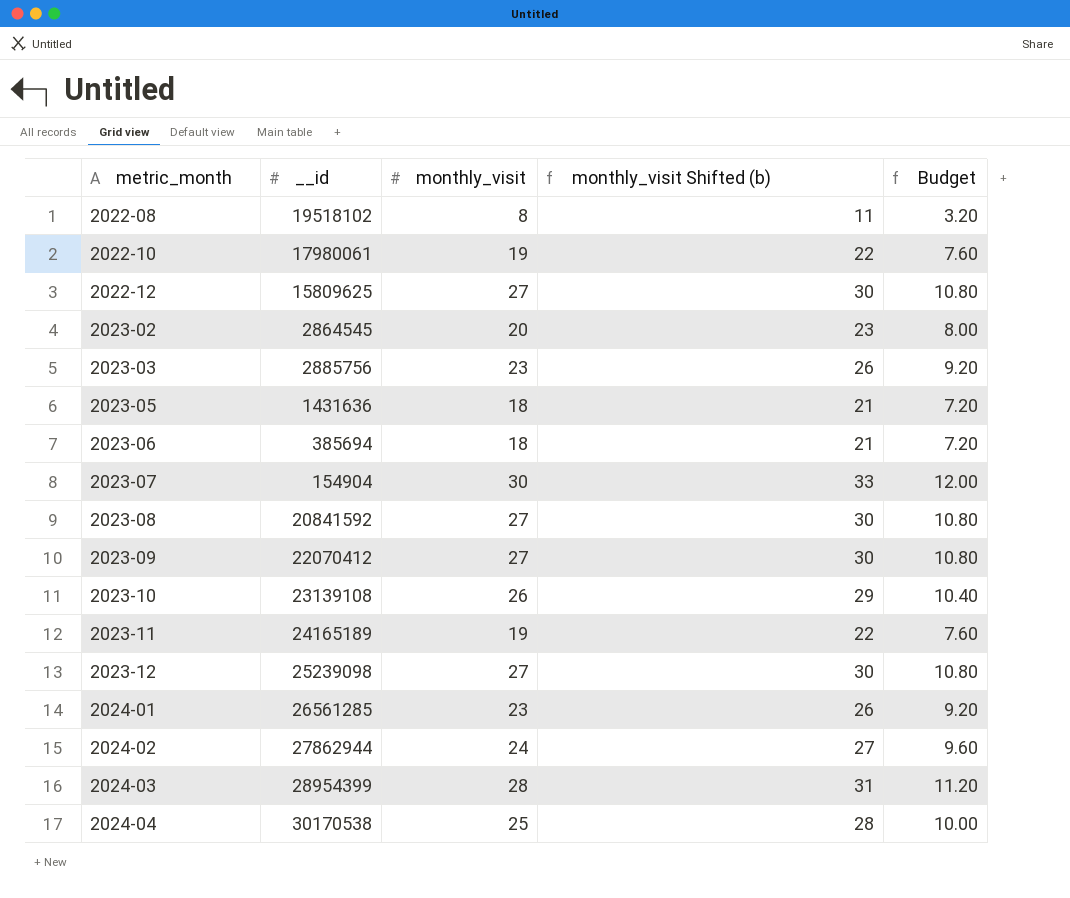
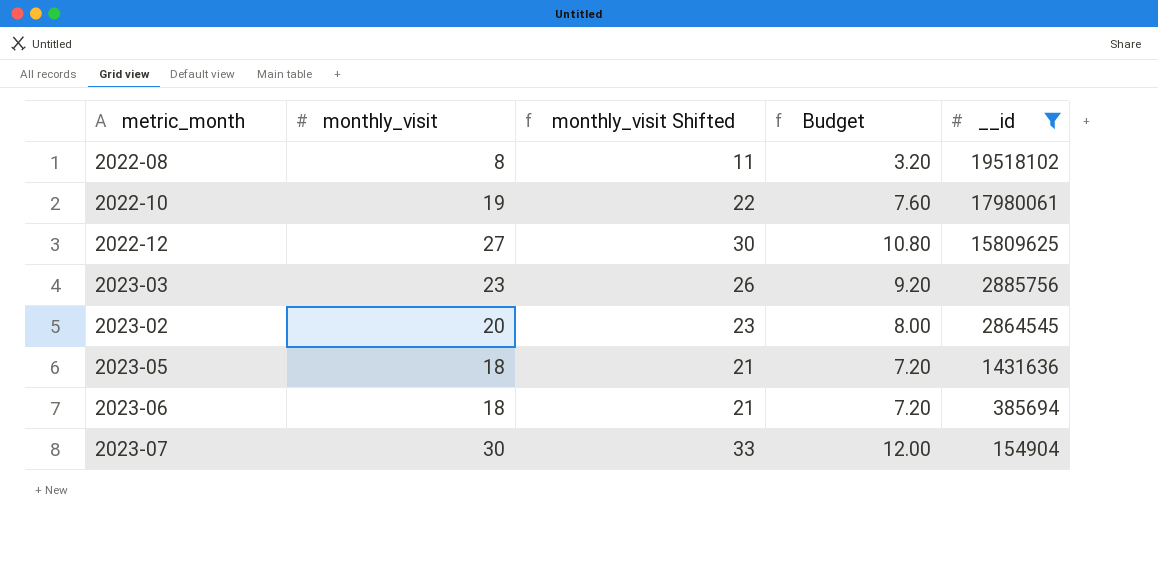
filter: none -> __id <= 19518102
row order: metric_month ascending -> __id descending
column name: monthly_visit Shifted (b) -> monthly_visit Shifted
column __id | position: 2 -> 5

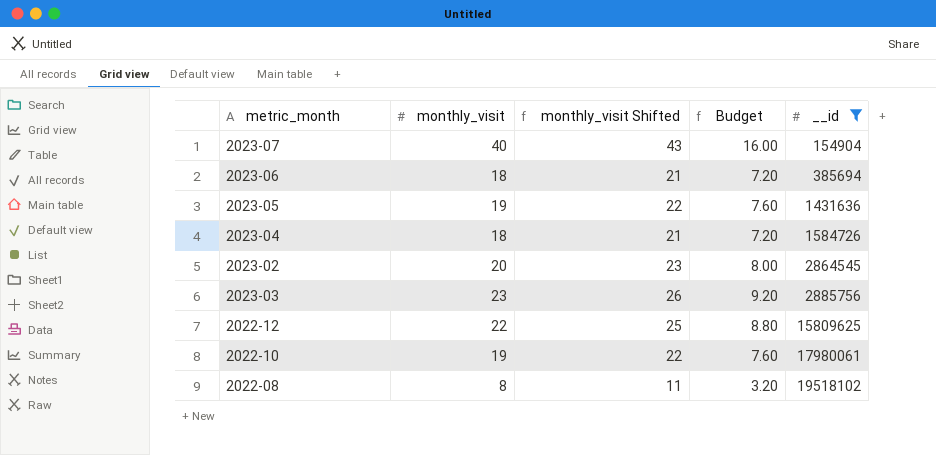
row order: __id descending -> __id ascending
2023-07 | monthly_visit: 30 -> 40
2023-07 | monthly_visit Shifted: 33 -> 43
2023-07 | Budget: 12.00 -> 16.00
2023-05 | monthly_visit: 18 -> 19
2023-05 | monthly_visit Shifted: 21 -> 22
2023-05 | Budget: 7.20 -> 7.60
row 2023-04: none -> 18 | 21 | 7.20 | 1584726
2022-12 | monthly_visit: 27 -> 22
2022-12 | monthly_visit Shifted: 30 -> 25
2022-12 | Budget: 10.80 -> 8.80

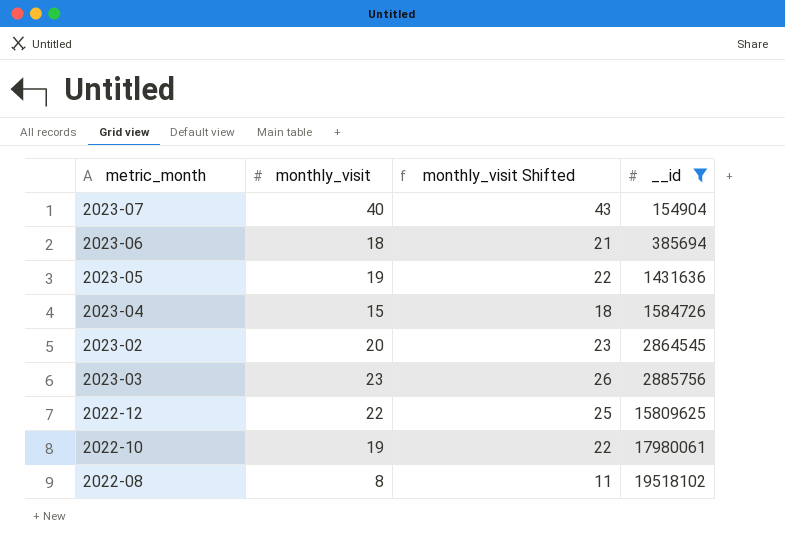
column Budget | formula: [monthly_visit] * 0.4 -> none
2023-04 | monthly_visit: 18 -> 15
2023-04 | monthly_visit Shifted: 21 -> 18

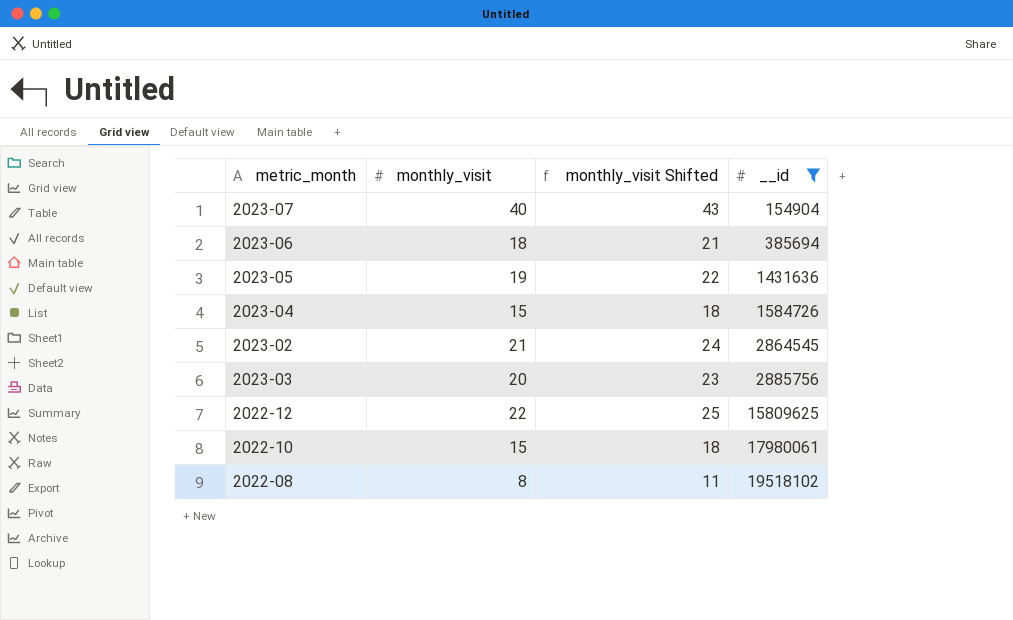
2023-02 | monthly_visit: 20 -> 21
2023-02 | monthly_visit Shifted: 23 -> 24
2023-03 | monthly_visit: 23 -> 20
2023-03 | monthly_visit Shifted: 26 -> 23
2022-10 | monthly_visit: 19 -> 15
2022-10 | monthly_visit Shifted: 22 -> 18

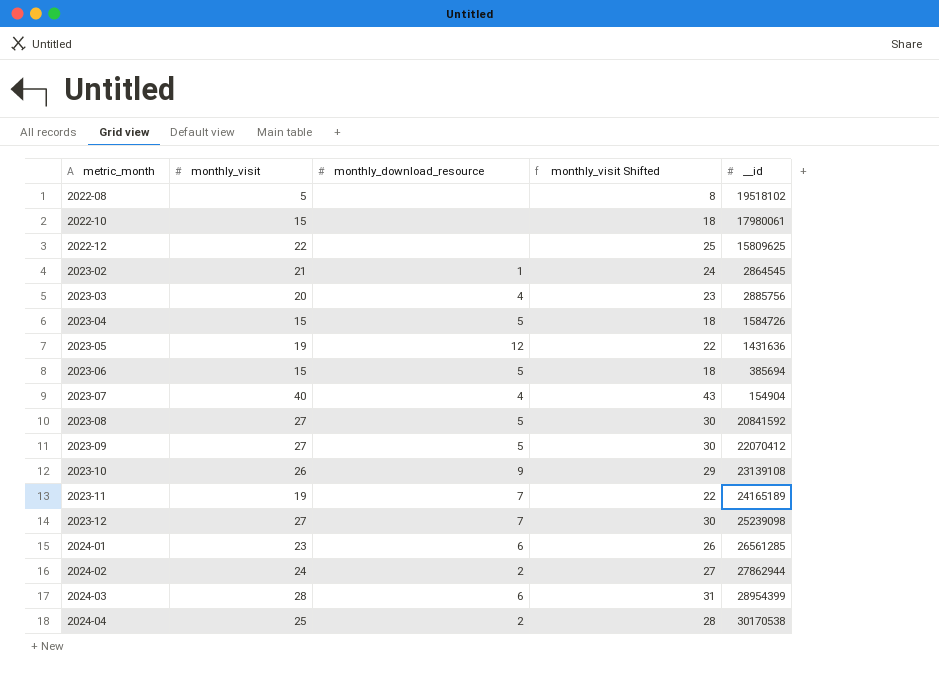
filter: __id <= 19518102 -> none
row order: __id ascending -> metric_month ascending
column monthly_download_resource | position: none -> 3
2022-08 | monthly_visit: 8 -> 5
2022-08 | monthly_visit Shifted: 11 -> 8
2023-06 | monthly_visit: 18 -> 15
2023-06 | monthly_visit Shifted: 21 -> 18

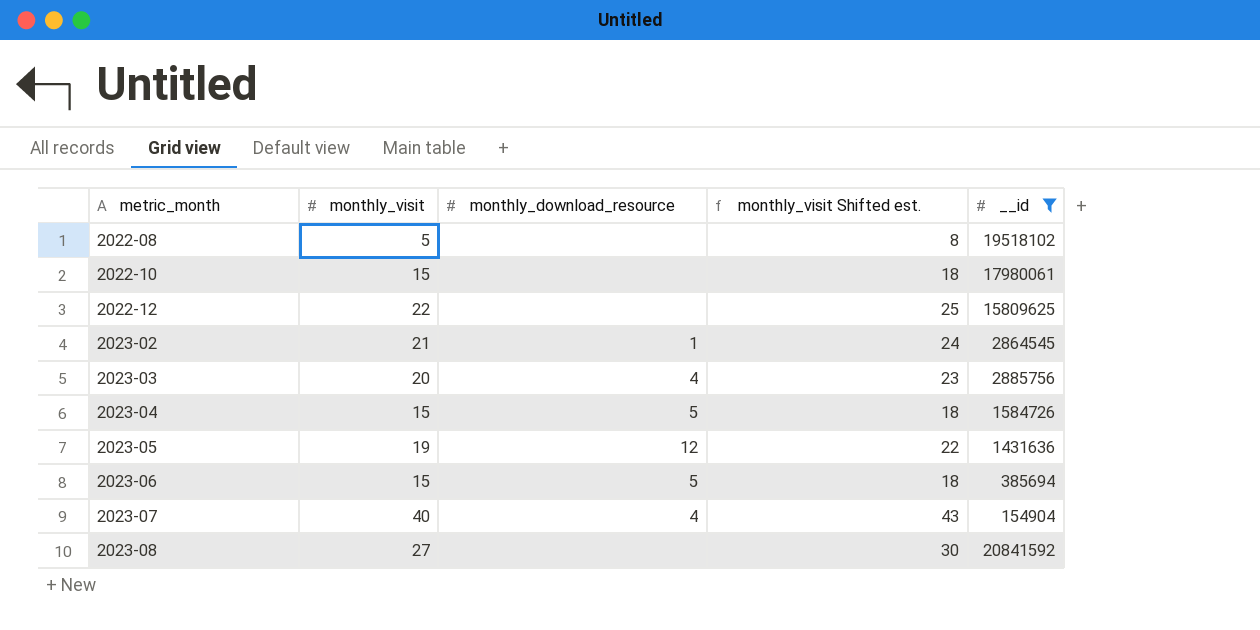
filter: none -> __id <= 20841592
column name: monthly_visit Shifted -> monthly_visit Shifted est.
2023-08 | monthly_download_resource: 5 -> none

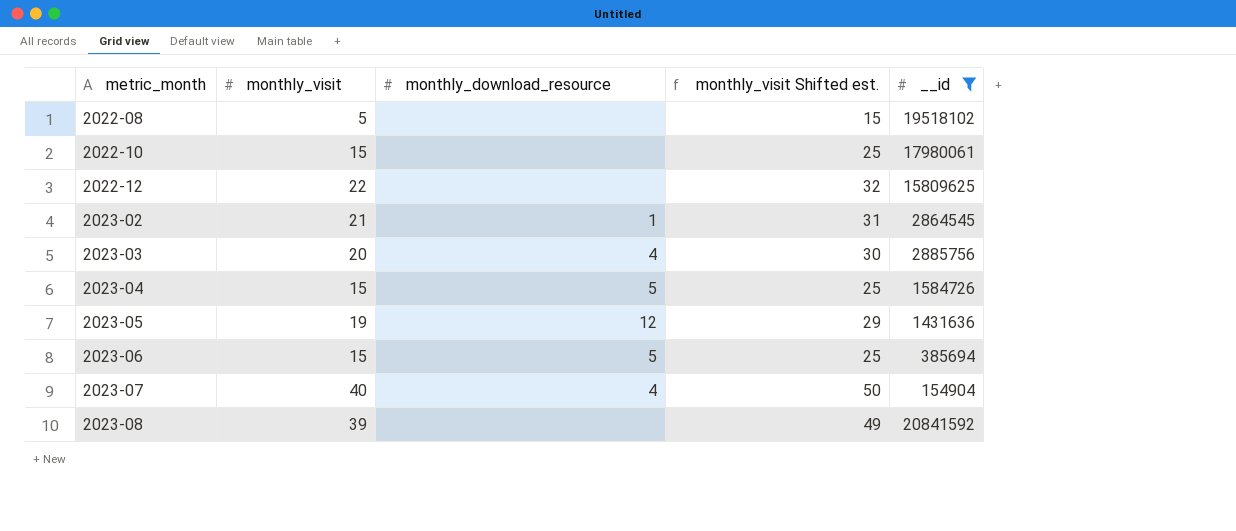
column monthly_visit Shifted est. | formula: [monthly_visit] + 3 -> [monthly_visit] + 10
2023-08 | monthly_visit: 27 -> 39

